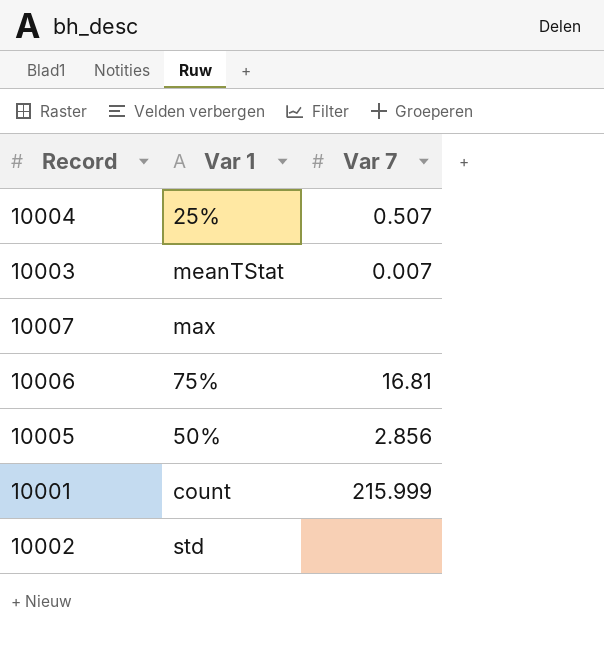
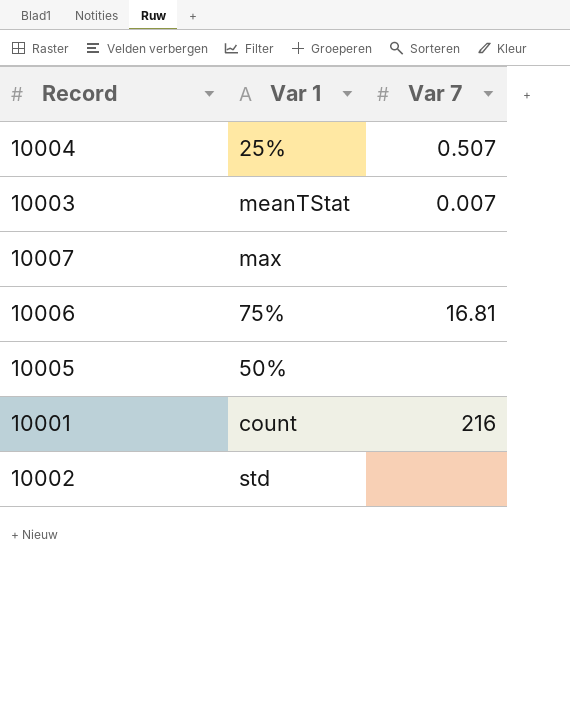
10005 | Var 7: 2.856 -> none
10001 | Var 7: 215.999 -> 216

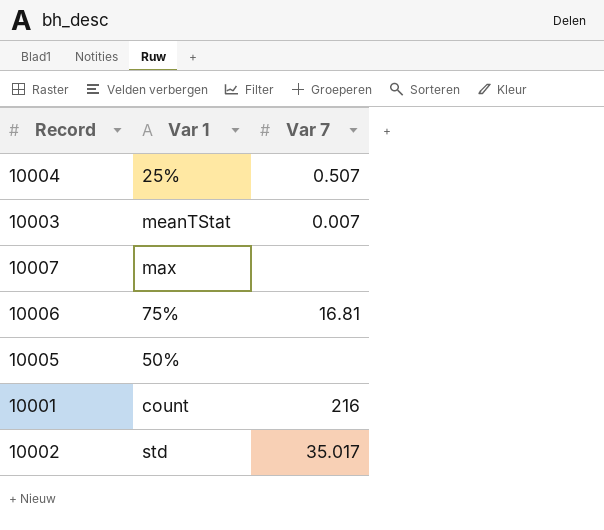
10002 | Var 7: none -> 35.017

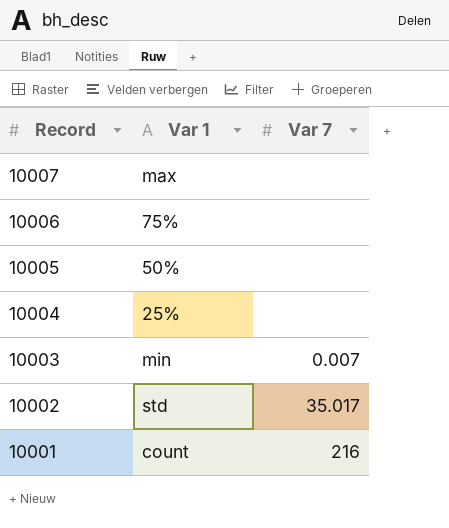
row order: none -> Record descending
10006 | Var 7: 16.81 -> none
10004 | Var 7: 0.507 -> none
10003 | Var 1: meanTStat -> min

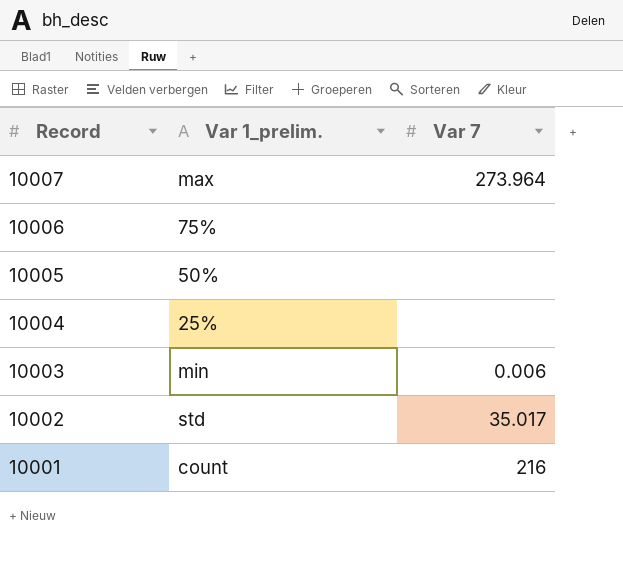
column name: Var 1 -> Var 1_prelim.
10007 | Var 7: none -> 273.964
10003 | Var 7: 0.007 -> 0.006

